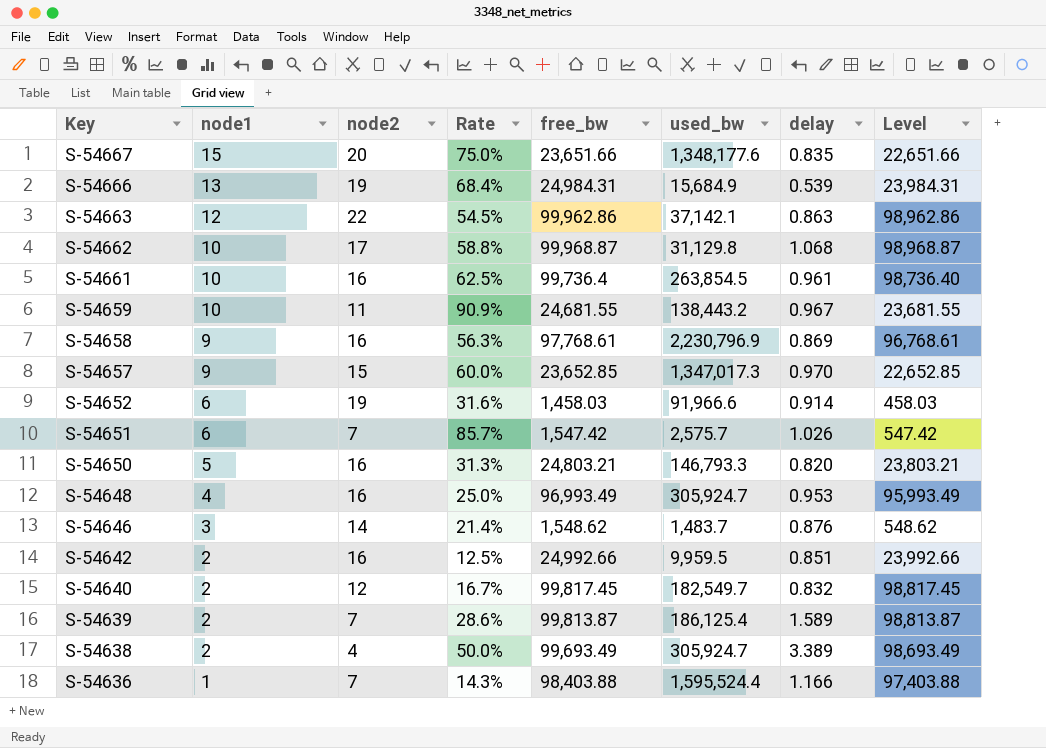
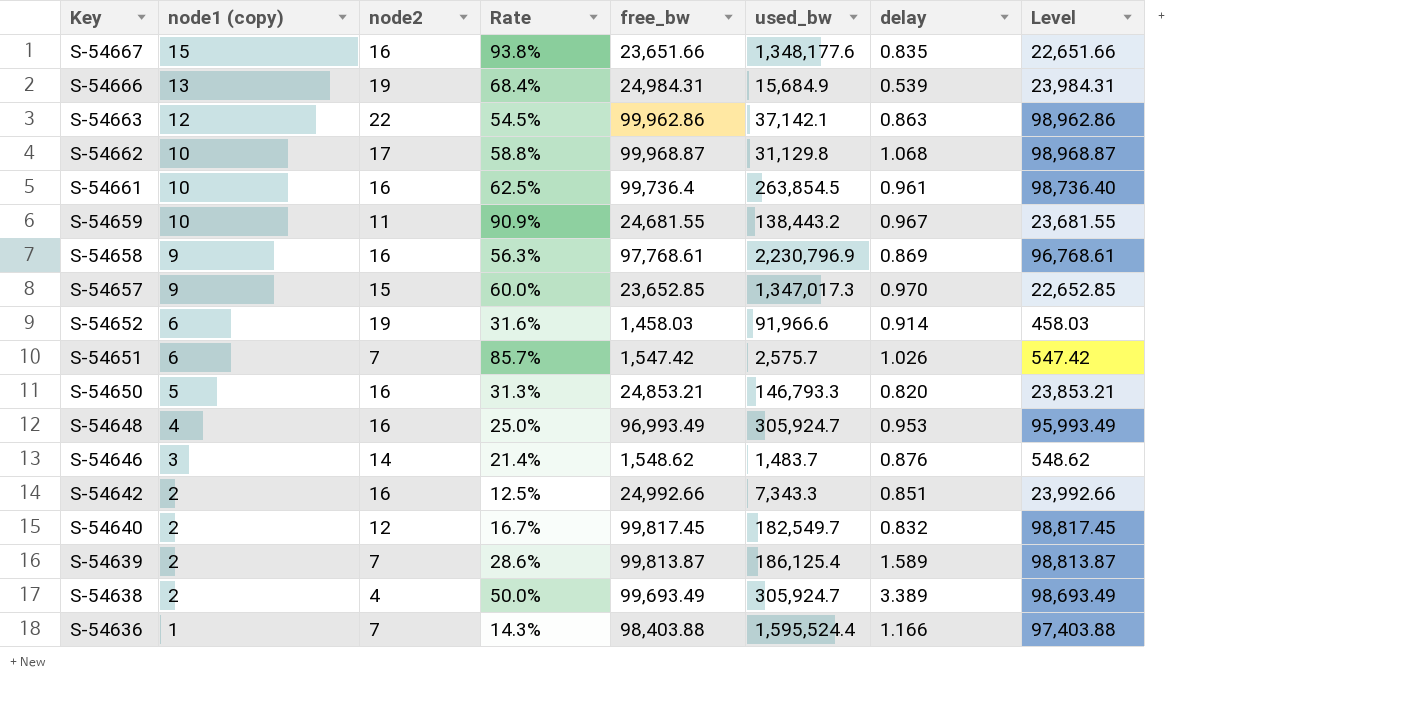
column name: node1 -> node1 (copy)
S-54667 | node2: 20 -> 16
S-54667 | Rate: 75.0% -> 93.8%
S-54650 | free_bw: 24,803.21 -> 24,853.21
S-54650 | Level: 23,803.21 -> 23,853.21
S-54642 | used_bw: 9,959.5 -> 7,343.3

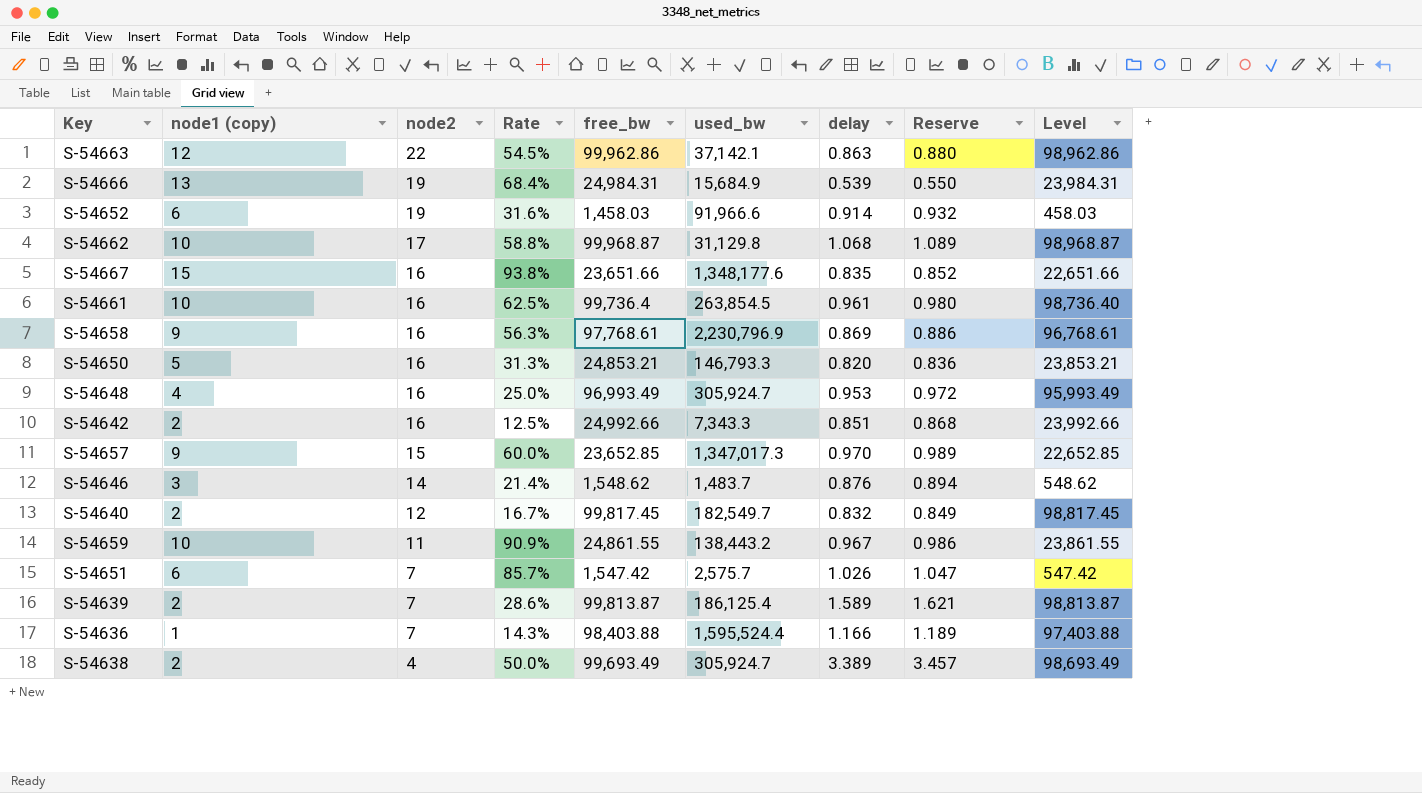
row order: Key descending -> node2 descending
column Reserve | formula: none -> [delay] * 1.02
S-54659 | free_bw: 24,681.55 -> 24,861.55
S-54659 | Level: 23,681.55 -> 23,861.55

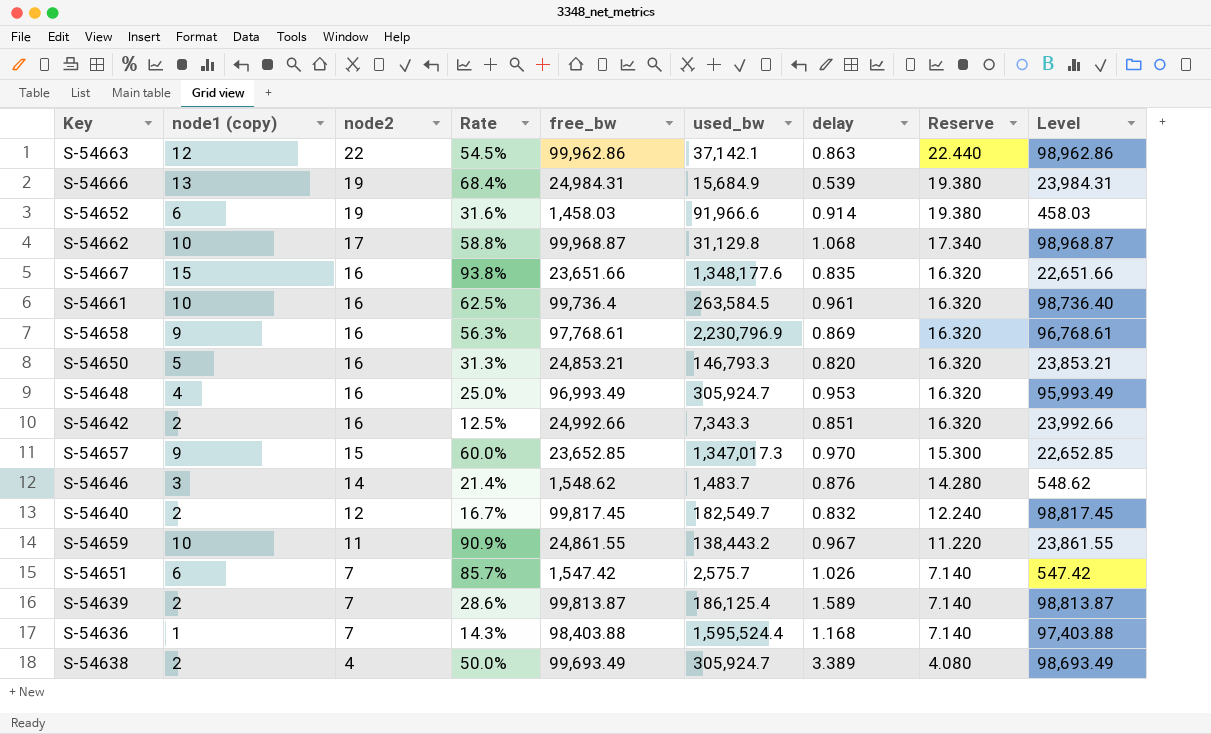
column Reserve | formula: [delay] * 1.02 -> [node2] * 1.02
S-54661 | used_bw: 263,854.5 -> 263,584.5
S-54636 | delay: 1.166 -> 1.168

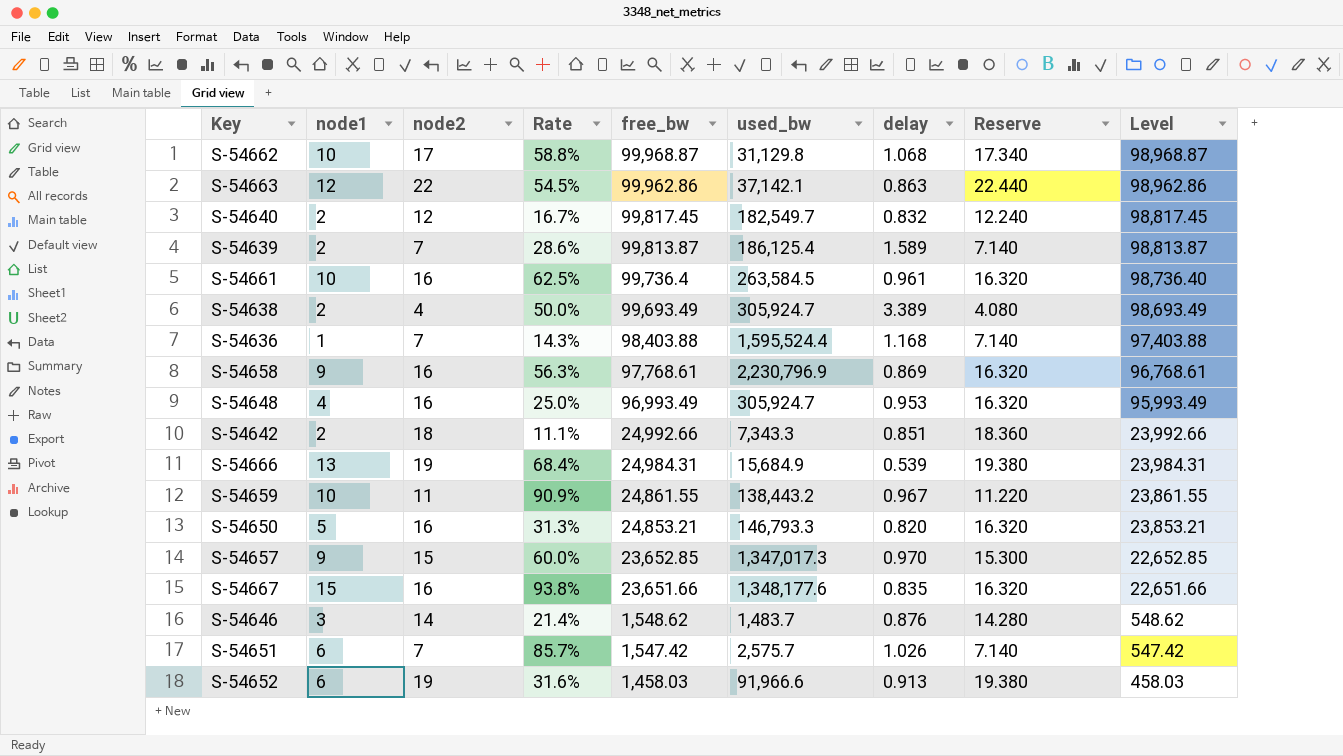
row order: node2 descending -> free_bw descending
column name: node1 (copy) -> node1
S-54642 | node2: 16 -> 18
S-54642 | Rate: 12.5% -> 11.1%
S-54642 | Reserve: 16.320 -> 18.360
S-54652 | delay: 0.914 -> 0.913

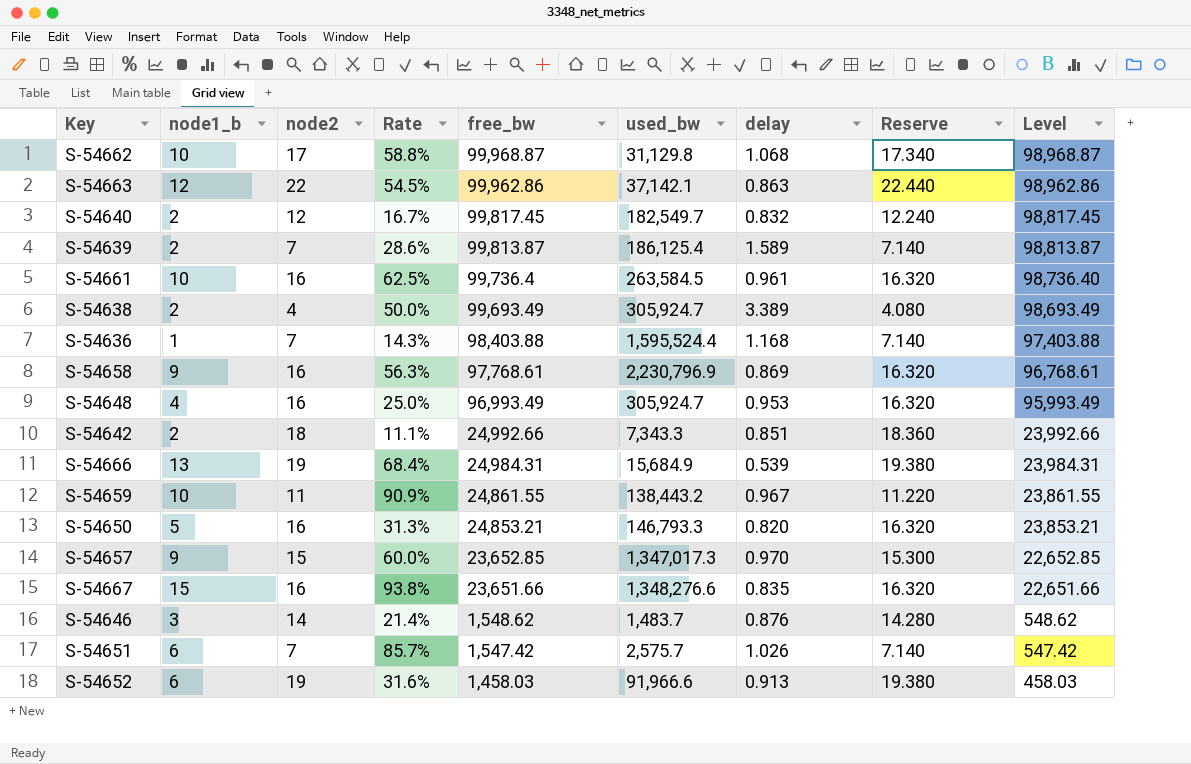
column name: node1 -> node1_b
S-54667 | used_bw: 1,348,177.6 -> 1,348,276.6

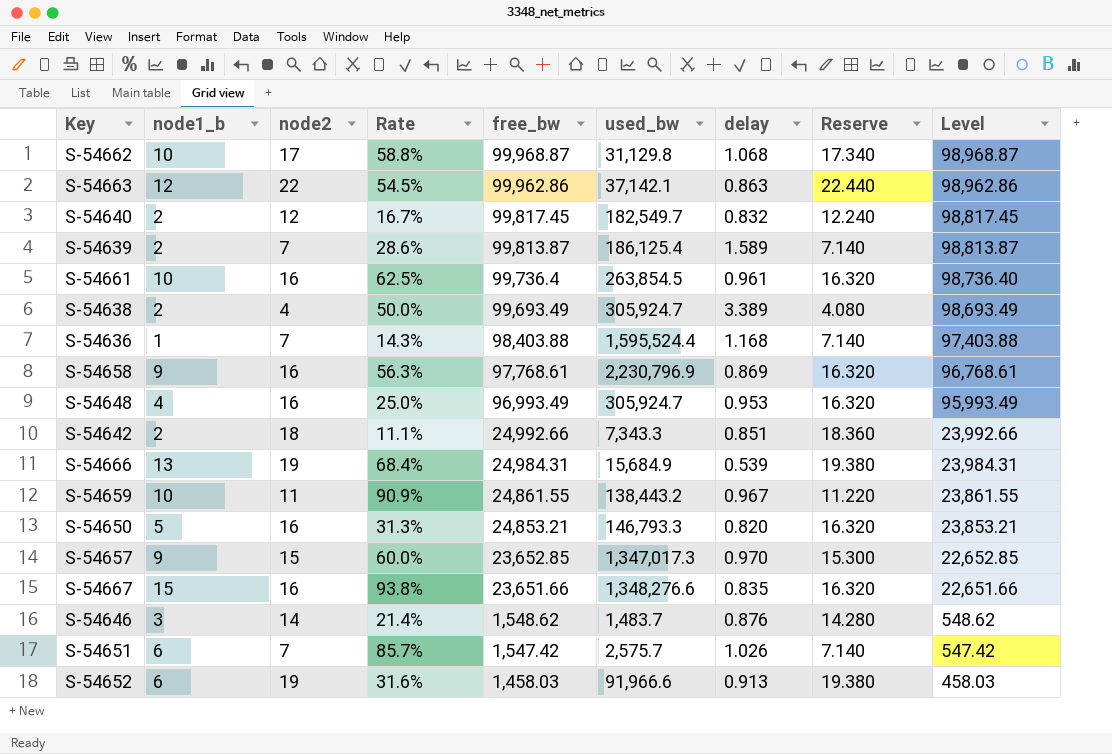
S-54661 | used_bw: 263,584.5 -> 263,854.5

